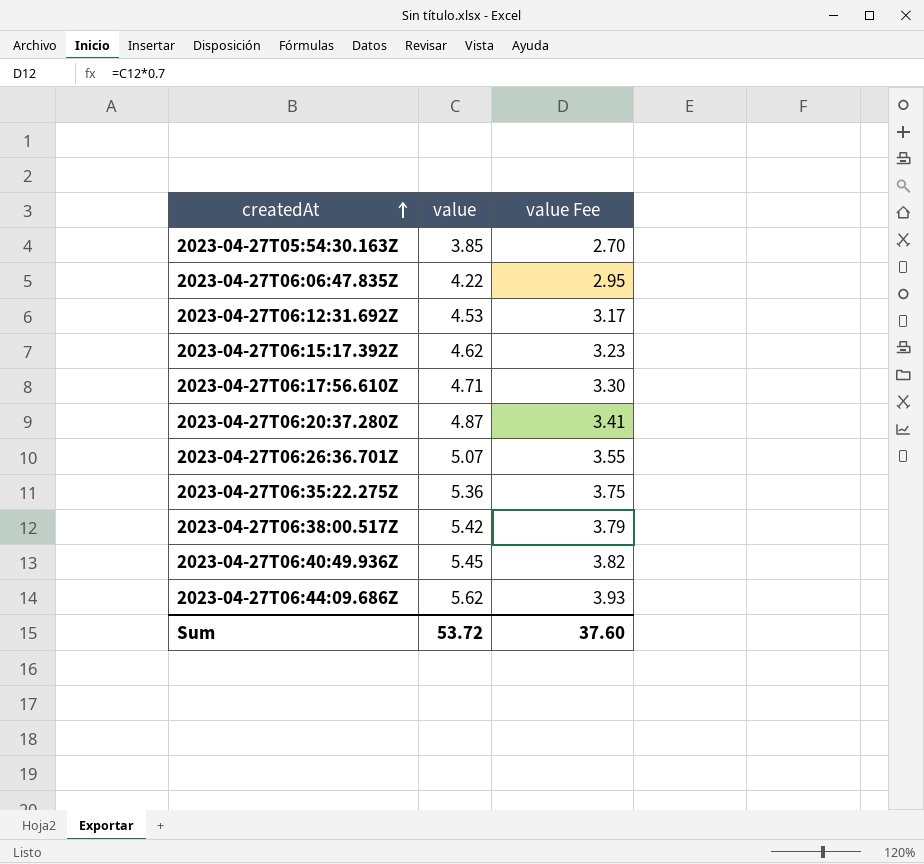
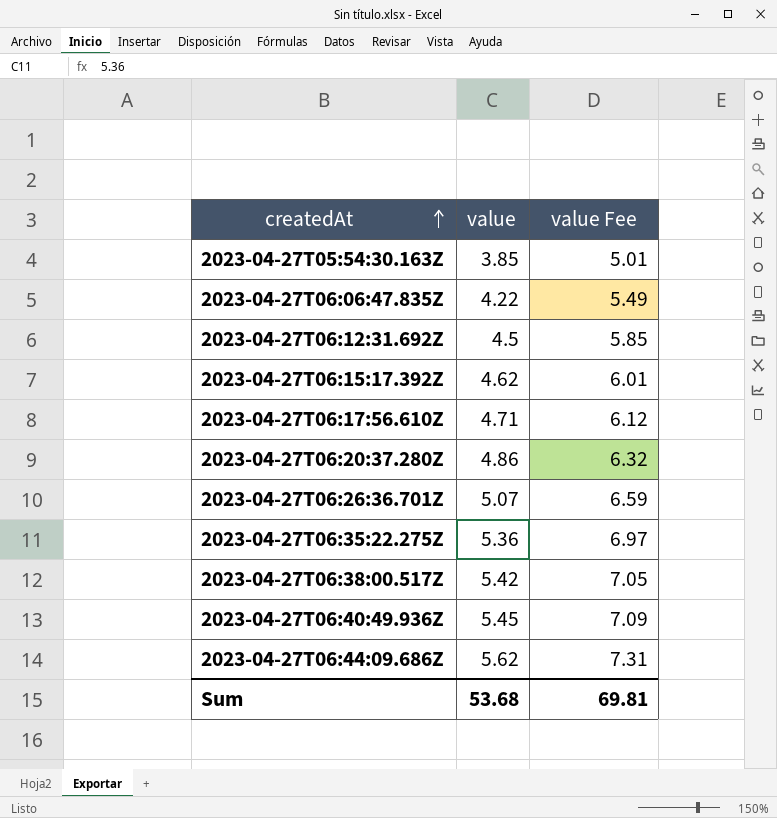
column value Fee | formula: [value] * 0.7 -> [value] * 1.3
2023-04-27T06:12:31.692Z | value: 4.53 -> 4.5
2023-04-27T06:20:37.280Z | value: 4.87 -> 4.86
Sum | value: 53.72 -> 53.68
Sum | value Fee: 37.60 -> 69.81

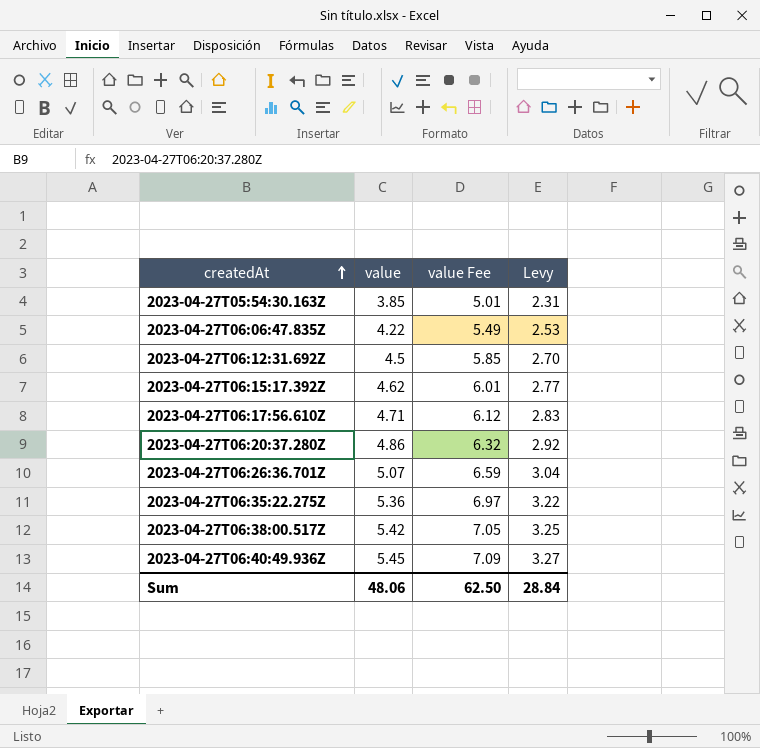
column Levy | formula: none -> [value] * 0.6
row 2023-04-27T06:44:09.686Z: 5.62 | 7.31 -> none
Sum | value: 53.68 -> 48.06
Sum | value Fee: 69.81 -> 62.50

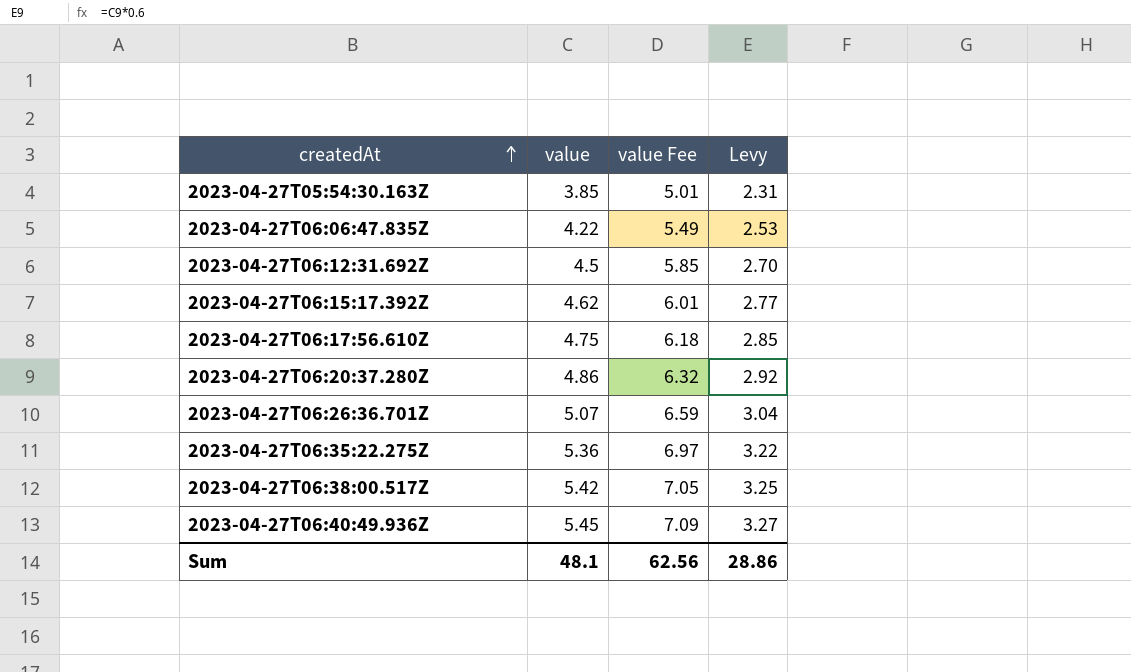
2023-04-27T06:17:56.610Z | value: 4.71 -> 4.75
2023-04-27T06:17:56.610Z | value Fee: 6.12 -> 6.18
2023-04-27T06:17:56.610Z | Levy: 2.83 -> 2.85
Sum | value: 48.06 -> 48.1
Sum | value Fee: 62.50 -> 62.56
Sum | Levy: 28.84 -> 28.86

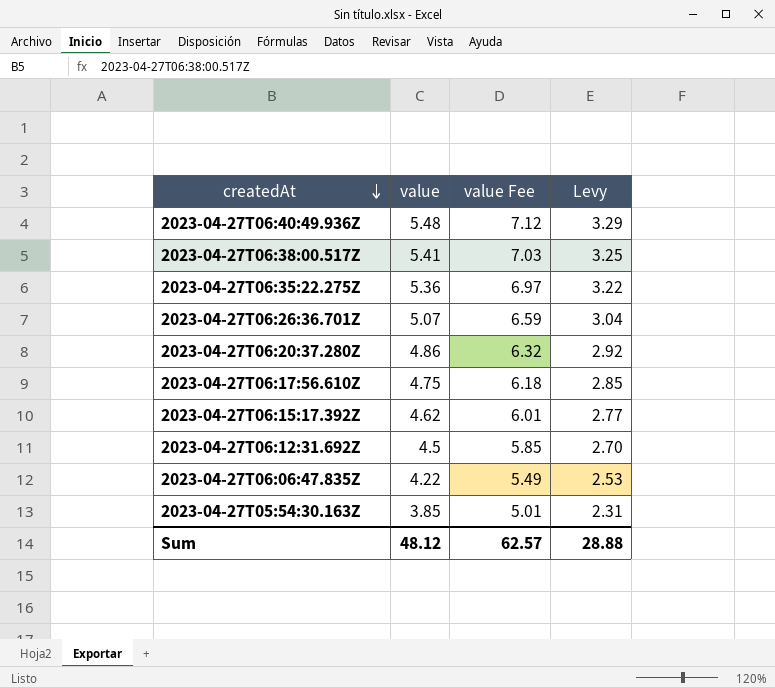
row order: createdAt ascending -> createdAt descending
2023-04-27T06:40:49.936Z | value: 5.45 -> 5.48
2023-04-27T06:40:49.936Z | value Fee: 7.09 -> 7.12
2023-04-27T06:40:49.936Z | Levy: 3.27 -> 3.29
2023-04-27T06:38:00.517Z | value: 5.42 -> 5.41
2023-04-27T06:38:00.517Z | value Fee: 7.05 -> 7.03
Sum | value: 48.1 -> 48.12
Sum | value Fee: 62.56 -> 62.57
Sum | Levy: 28.86 -> 28.88

